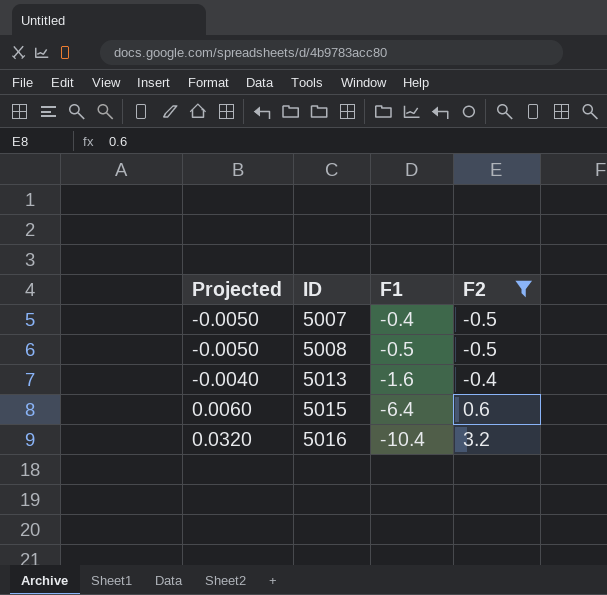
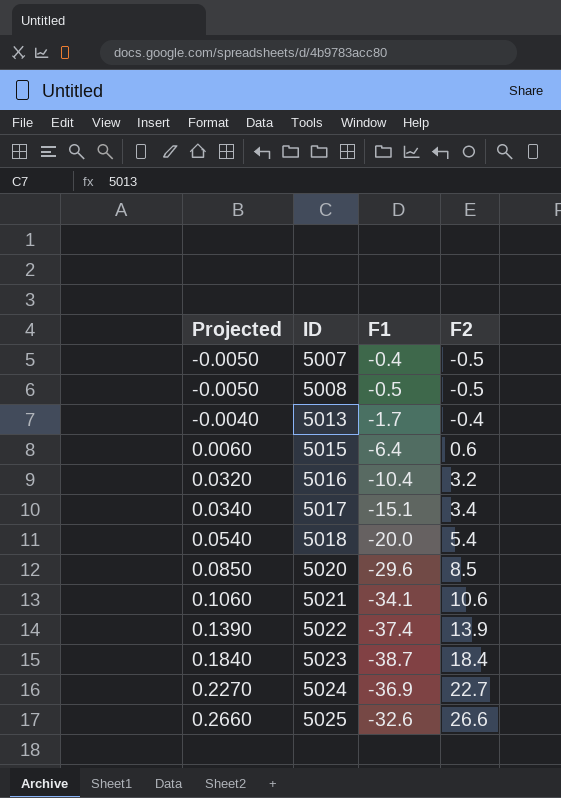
filter: F2 <= 3.2 -> none
5013 | F1: -1.6 -> -1.7

